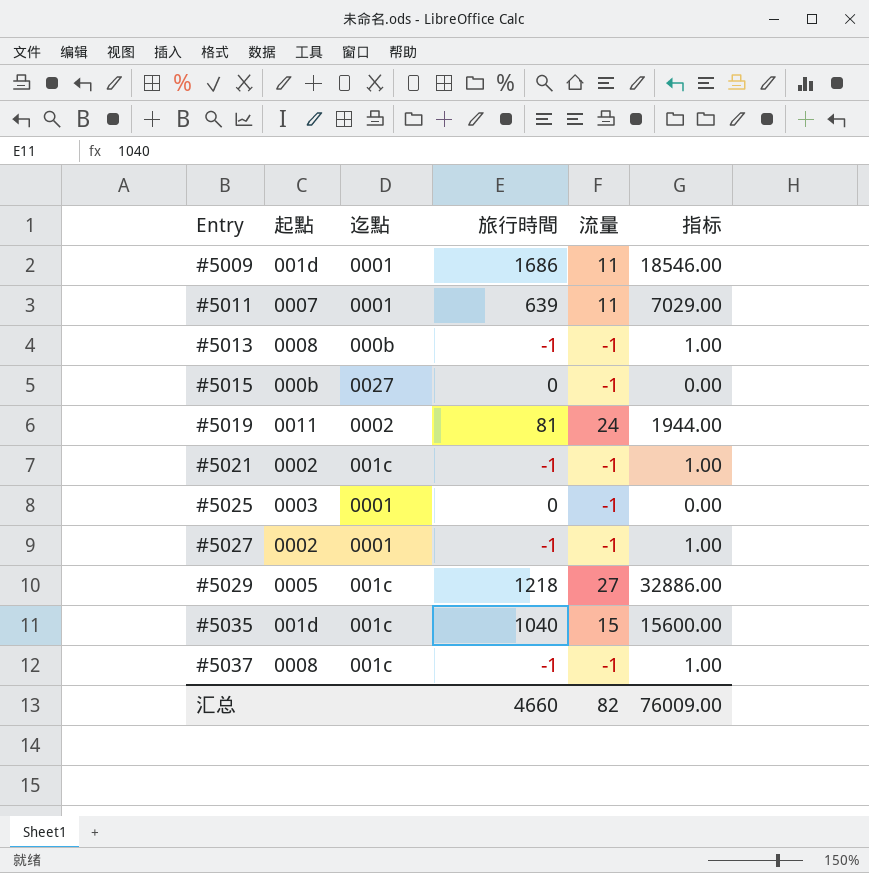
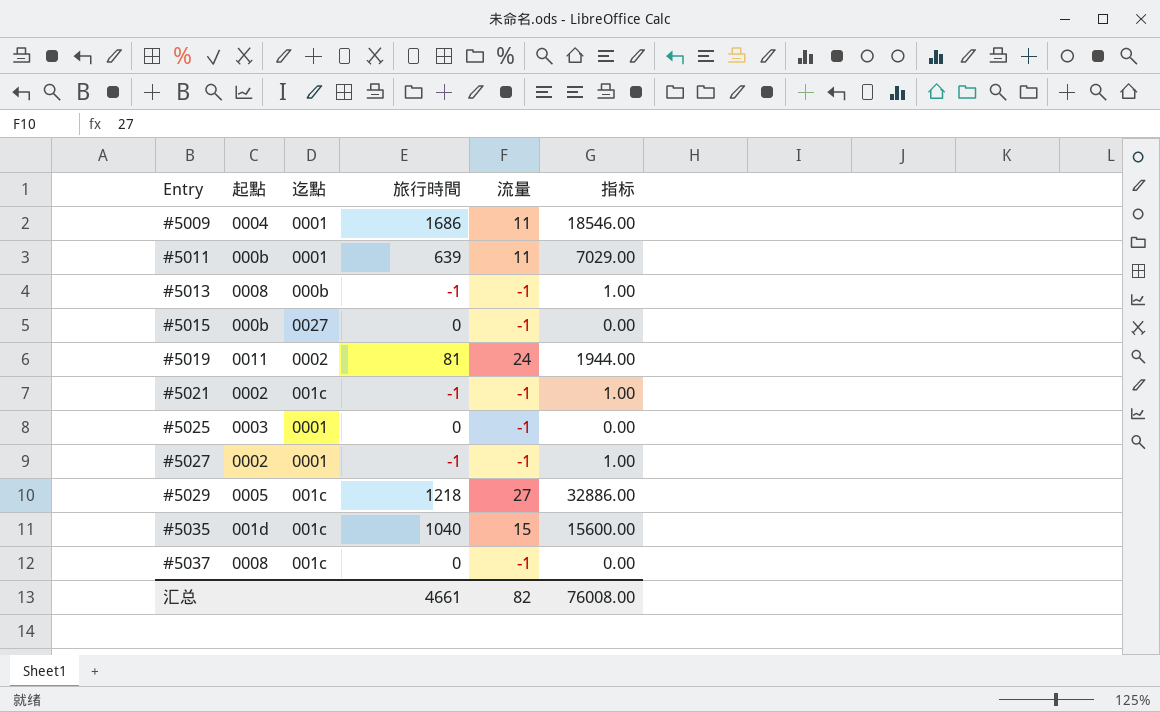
#5009 | 起點: 001d -> 0004
#5011 | 起點: 0007 -> 000b
#5037 | 旅行時間: -1 -> 0
#5037 | 指标: 1.00 -> 0.00
汇总 | 旅行時間: 4660 -> 4661
汇总 | 指标: 76009.00 -> 76008.00

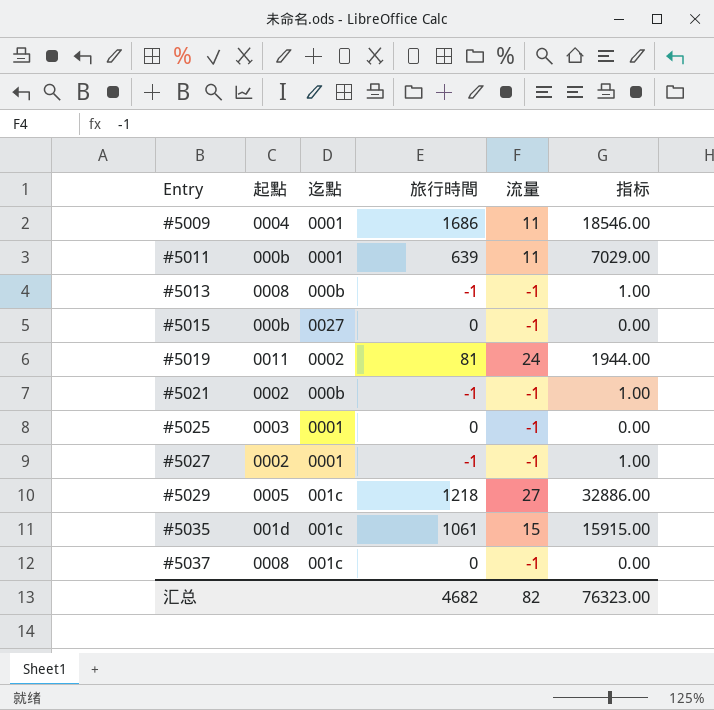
#5021 | 迄點: 001c -> 000b
#5035 | 旅行時間: 1040 -> 1061
#5035 | 指标: 15600.00 -> 15915.00
汇总 | 旅行時間: 4661 -> 4682
汇总 | 指标: 76008.00 -> 76323.00

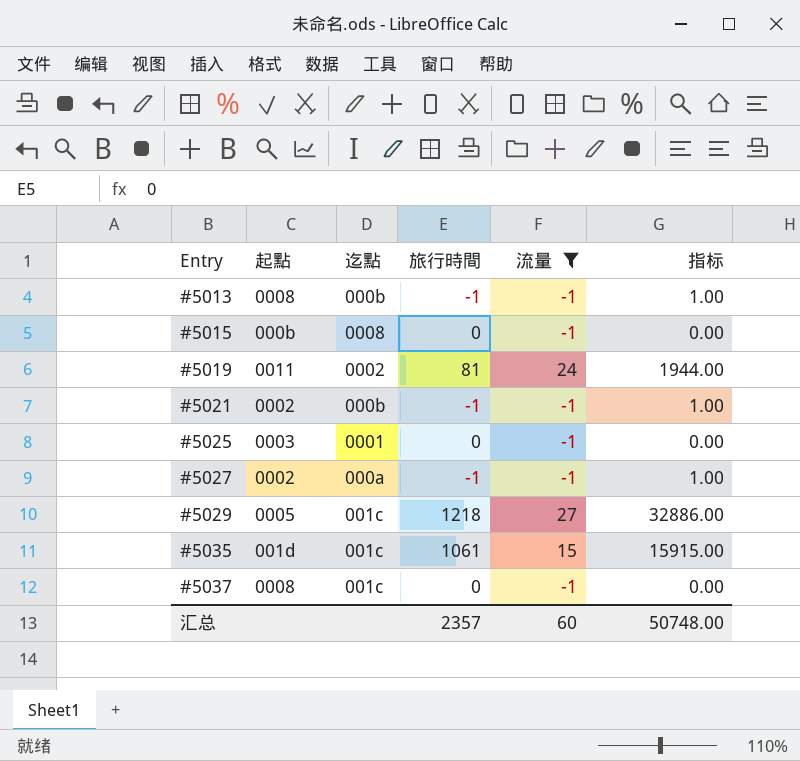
filter: none -> 流量 != 11
#5015 | 迄點: 0027 -> 0008
#5027 | 迄點: 0001 -> 000a
汇总 | 旅行時間: 4682 -> 2357
汇总 | 流量: 82 -> 60
汇总 | 指标: 76323.00 -> 50748.00

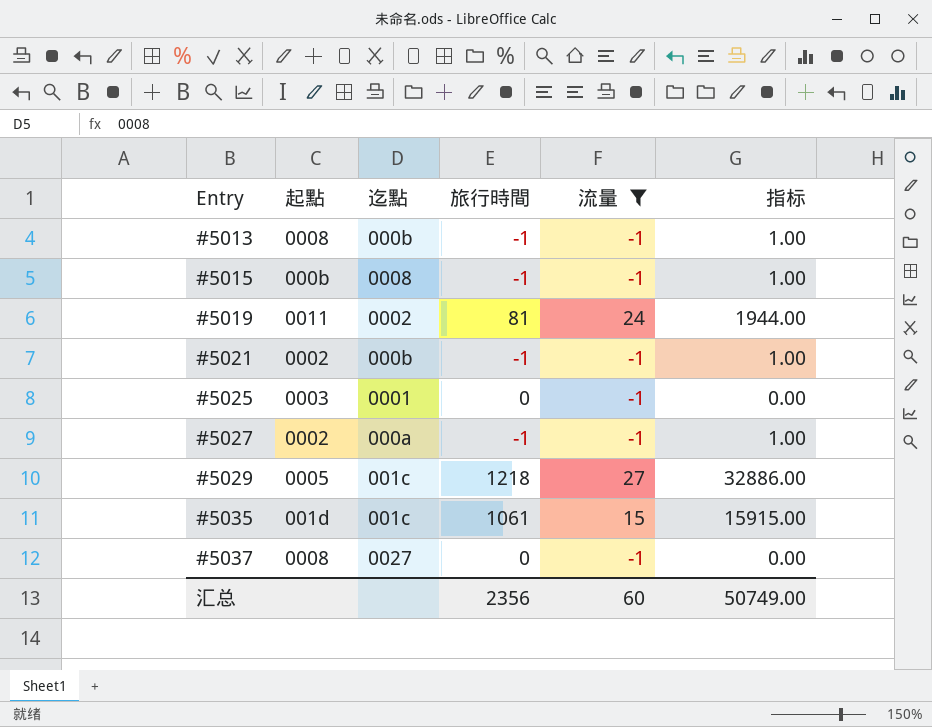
#5015 | 旅行時間: 0 -> -1
#5015 | 指标: 0.00 -> 1.00
#5037 | 迄點: 001c -> 0027
汇总 | 旅行時間: 2357 -> 2356
汇总 | 指标: 50748.00 -> 50749.00

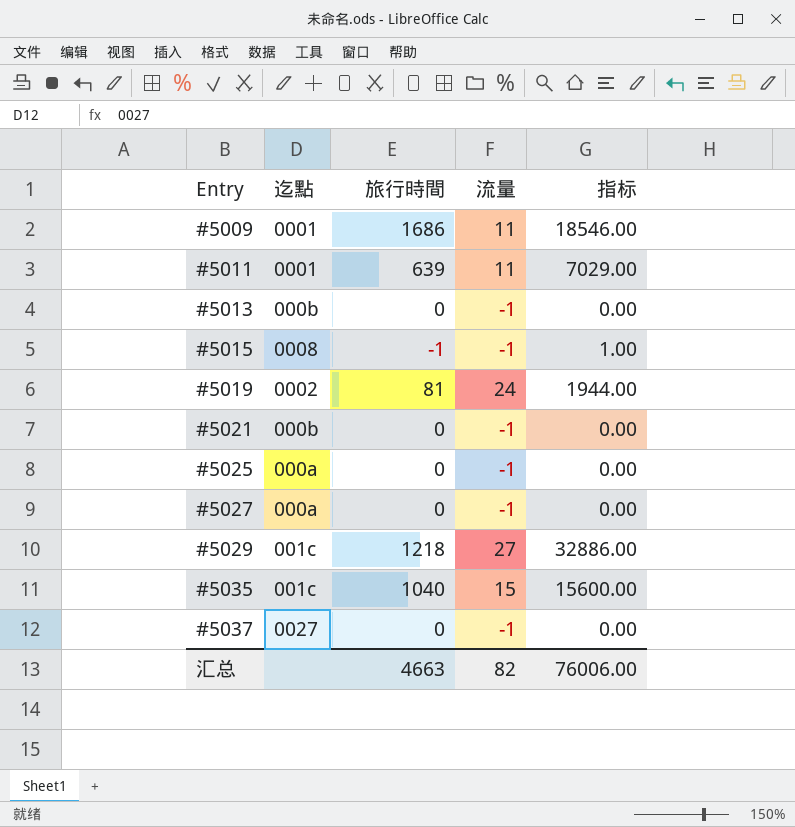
filter: 流量 != 11 -> none
column 起點 | position: 2 -> none
#5013 | 旅行時間: -1 -> 0
#5013 | 指标: 1.00 -> 0.00
#5021 | 旅行時間: -1 -> 0
#5021 | 指标: 1.00 -> 0.00
#5025 | 迄點: 0001 -> 000a
#5027 | 旅行時間: -1 -> 0
#5027 | 指标: 1.00 -> 0.00
#5035 | 旅行時間: 1061 -> 1040
#5035 | 指标: 15915.00 -> 15600.00
汇总 | 旅行時間: 2356 -> 4663
汇总 | 流量: 60 -> 82
汇总 | 指标: 50749.00 -> 76006.00

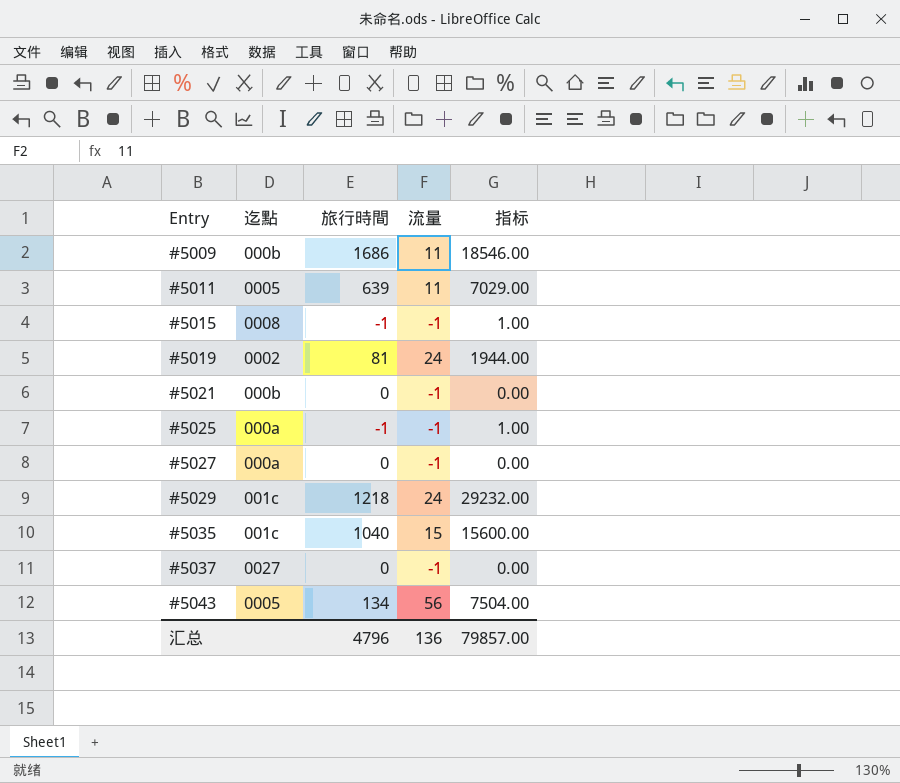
row #5013: 000b | 0 | -1 | 0.00 -> none
#5009 | 迄點: 0001 -> 000b
#5011 | 迄點: 0001 -> 0005
#5025 | 旅行時間: 0 -> -1
#5025 | 指标: 0.00 -> 1.00
#5029 | 流量: 27 -> 24
#5029 | 指标: 32886.00 -> 29232.00
row #5043: none -> 0005 | 134 | 56 | 7504.00
汇总 | 旅行時間: 4663 -> 4796
汇总 | 流量: 82 -> 136
汇总 | 指标: 76006.00 -> 79857.00

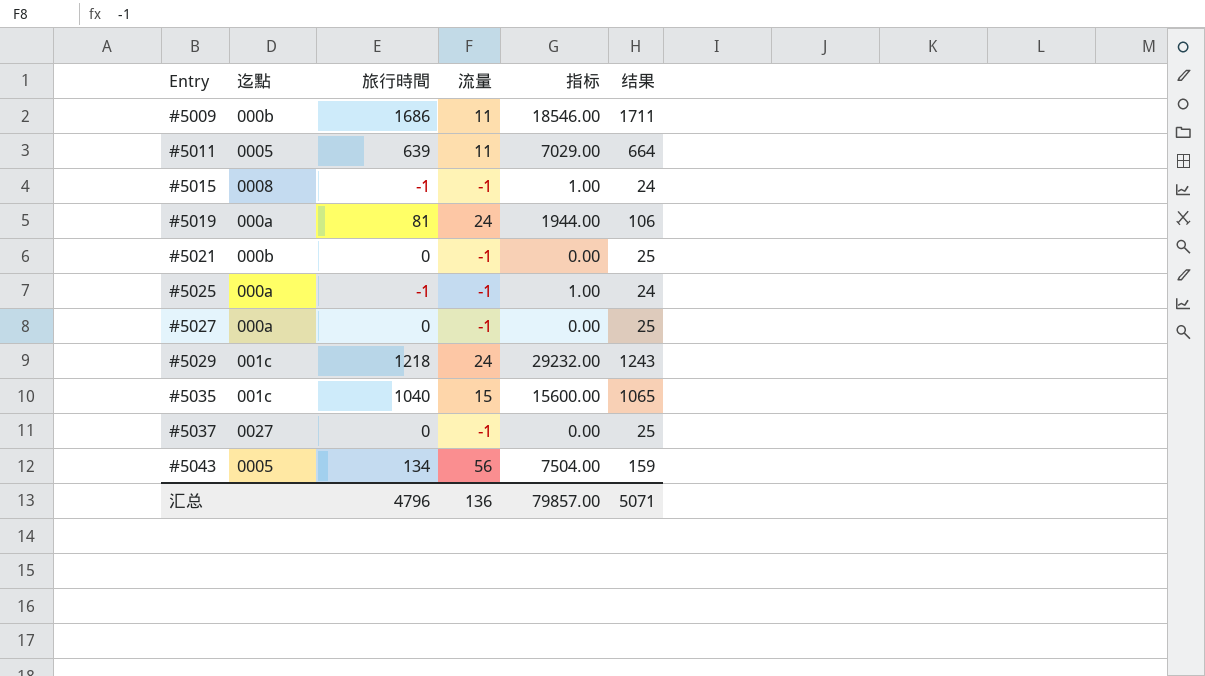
column 结果 | formula: none -> [旅行時間] + 25
#5019 | 迄點: 0002 -> 000a

